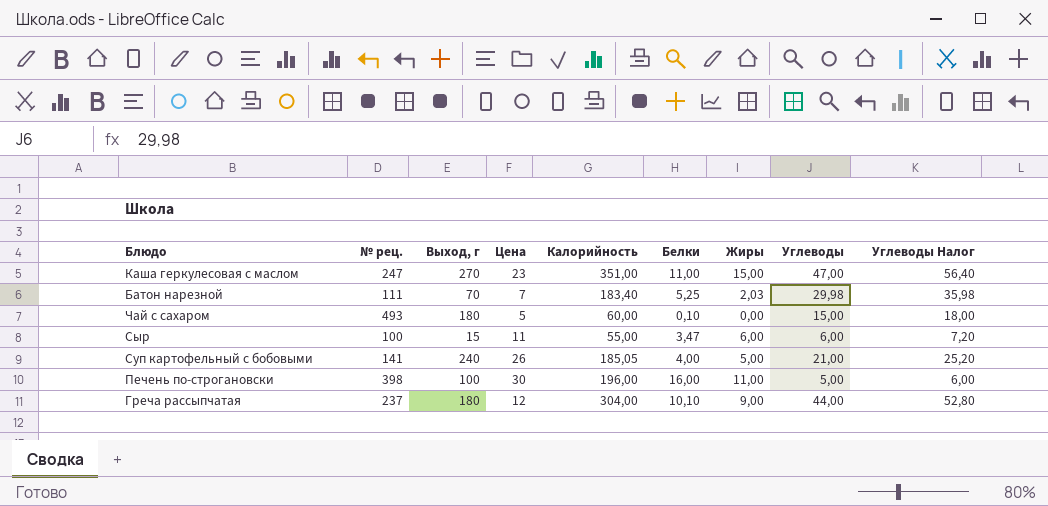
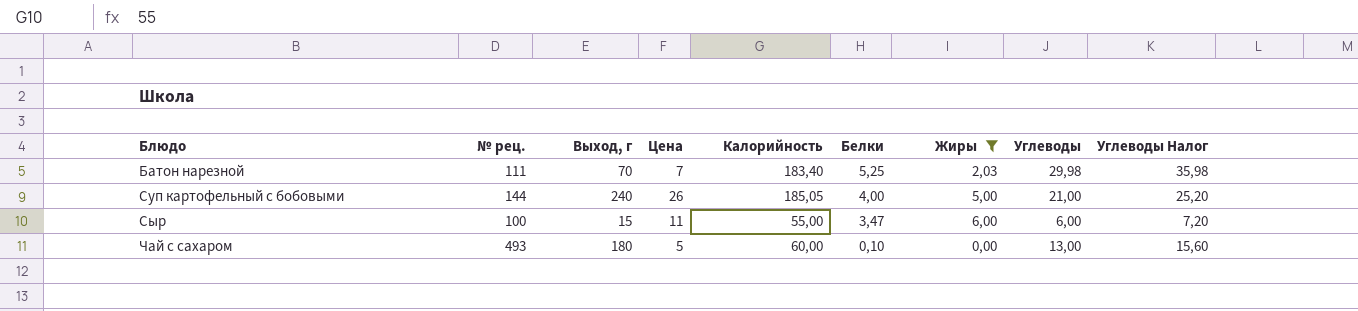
filter: none -> Жиры <= 6,00
row order: none -> Блюдо ascending
Суп картофельный с бобовыми | № рец.: 141 -> 144
Чай с сахаром | Углеводы: 15,00 -> 13,00
Чай с сахаром | Углеводы Налог: 18,00 -> 15,60

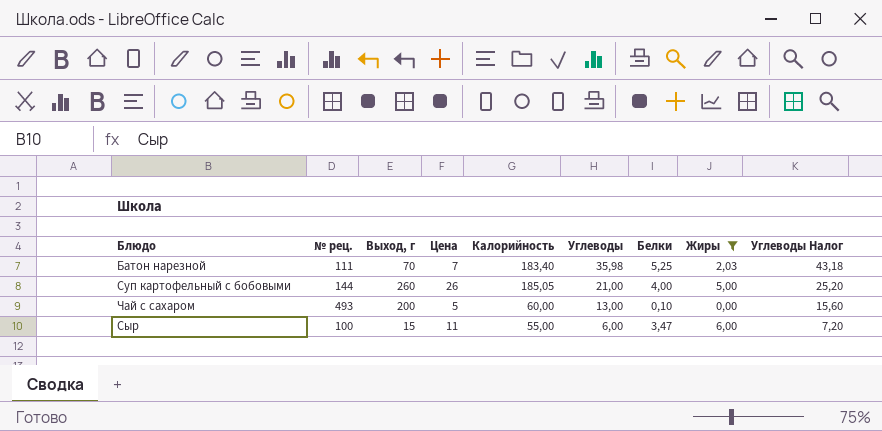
row order: Блюдо ascending -> Углеводы descending
column Углеводы | position: 8 -> 6
Батон нарезной | Углеводы: 29,98 -> 35,98
Батон нарезной | Углеводы Налог: 35,98 -> 43,18
Суп картофельный с бобовыми | Выход, г: 240 -> 260
Чай с сахаром | Выход, г: 180 -> 200

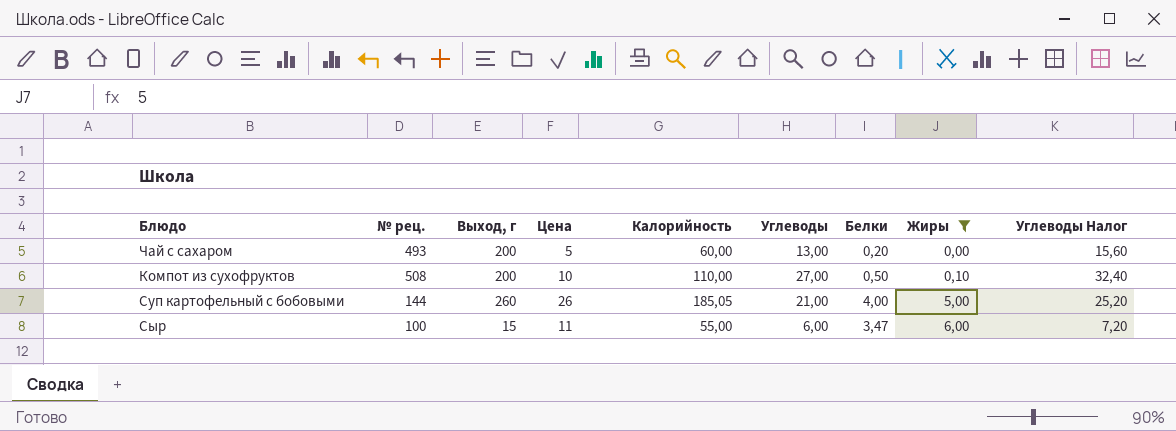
row order: Углеводы descending -> Жиры ascending
row Батон нарезной: 111 | 70 | 7 | 183,40 | 35,98 | 5,25 | 2,03 | 43,18 -> none
Чай с сахаром | Белки: 0,10 -> 0,20
row Компот из сухофруктов: none -> 508 | 200 | 10 | 110,00 | 27,00 | 0,50 | 0,10 | 32,40

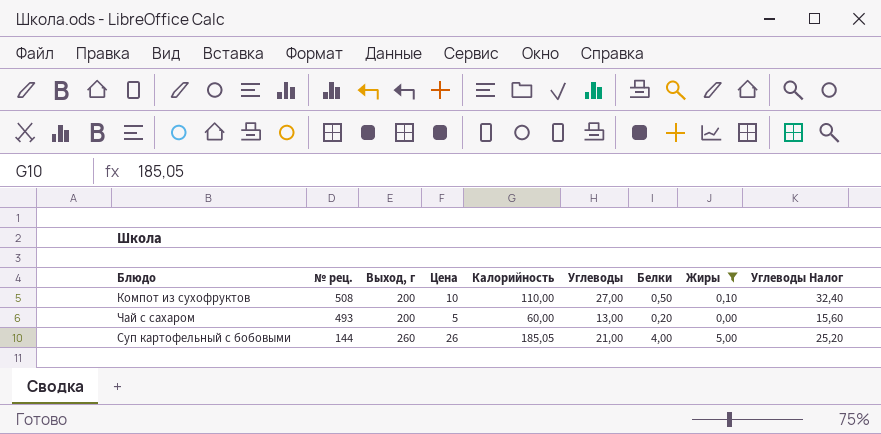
row order: Жиры ascending -> № рец. descending
row Сыр: 100 | 15 | 11 | 55,00 | 6,00 | 3,47 | 6,00 | 7,20 -> none

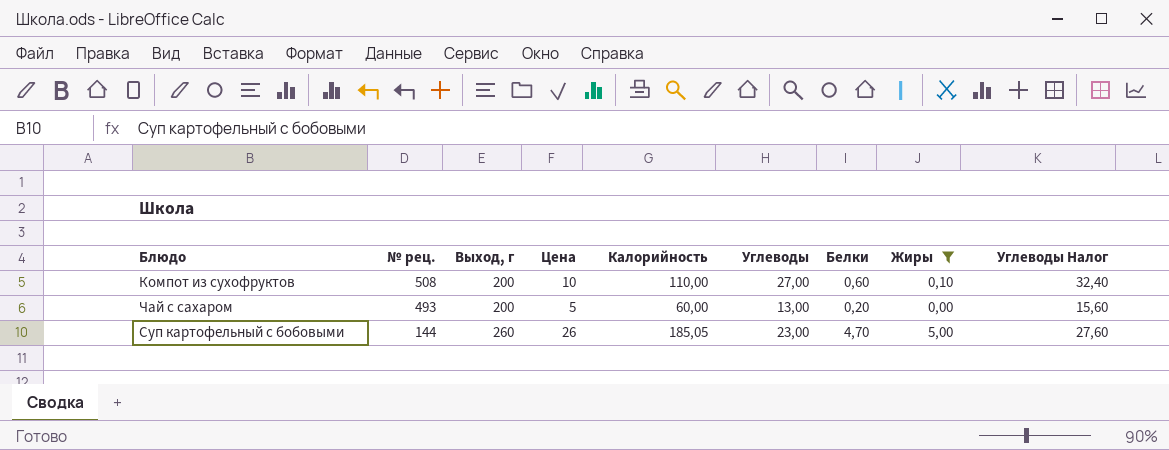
Компот из сухофруктов | Белки: 0,50 -> 0,60
Суп картофельный с бобовыми | Углеводы: 21,00 -> 23,00
Суп картофельный с бобовыми | Белки: 4,00 -> 4,70
Суп картофельный с бобовыми | Углеводы Налог: 25,20 -> 27,60

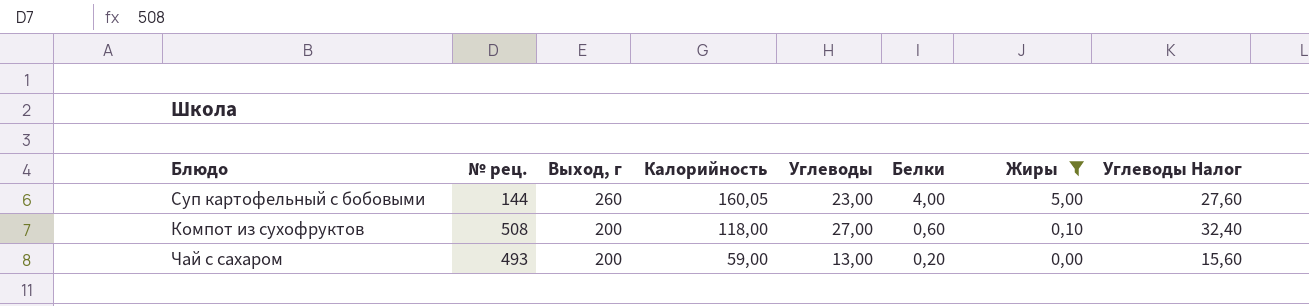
row order: № рец. descending -> Выход, г descending
column Цена | position: 4 -> none
Суп картофельный с бобовыми | Калорийность: 185,05 -> 160,05
Суп картофельный с бобовыми | Белки: 4,70 -> 4,00
Компот из сухофруктов | Калорийность: 110,00 -> 118,00
Чай с сахаром | Калорийность: 60,00 -> 59,00

